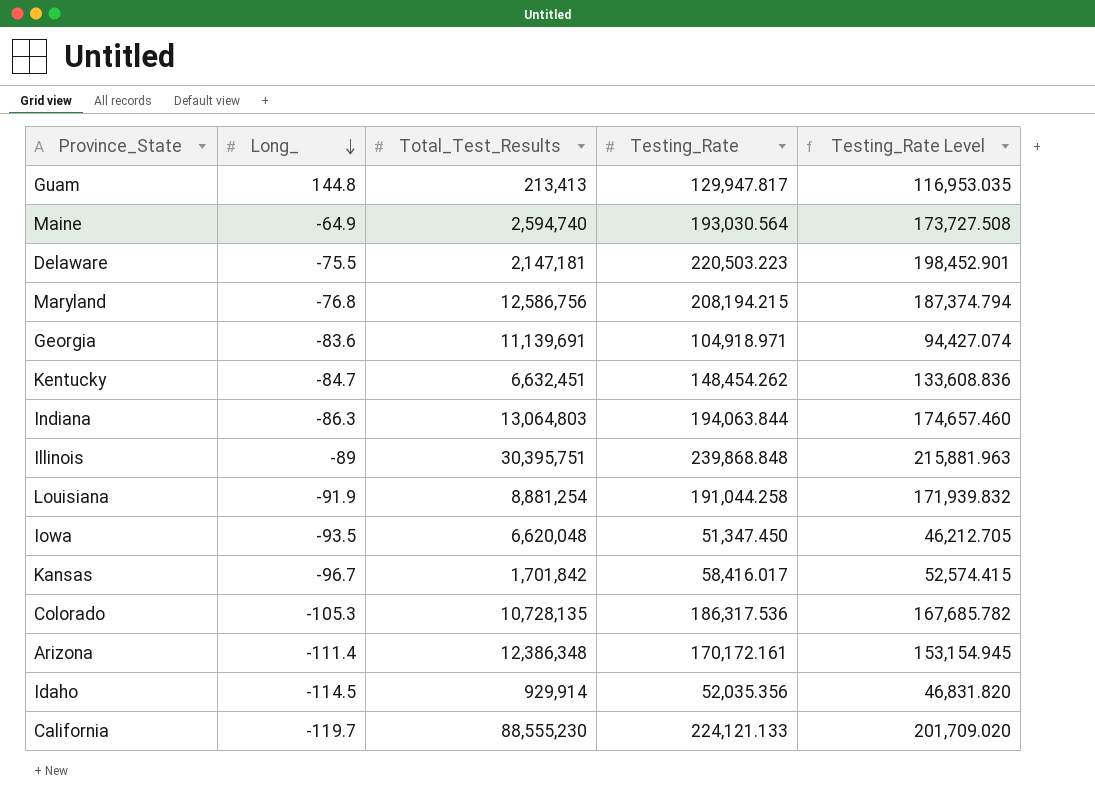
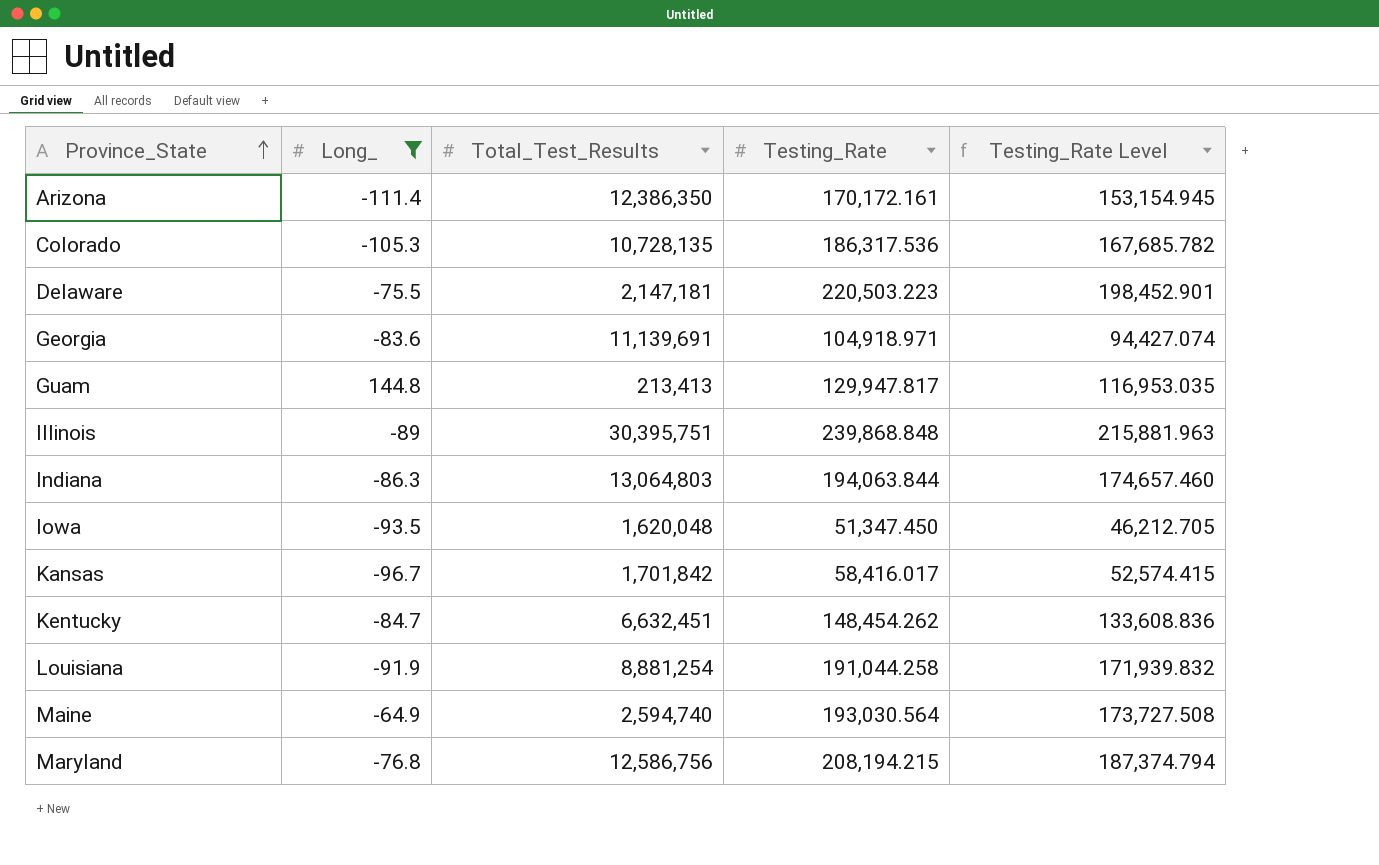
filter: none -> Long_ >= -111.4
row order: Long_ descending -> Province_State ascending
Arizona | Total_Test_Results: 12,386,348 -> 12,386,350
Iowa | Total_Test_Results: 6,620,048 -> 1,620,048

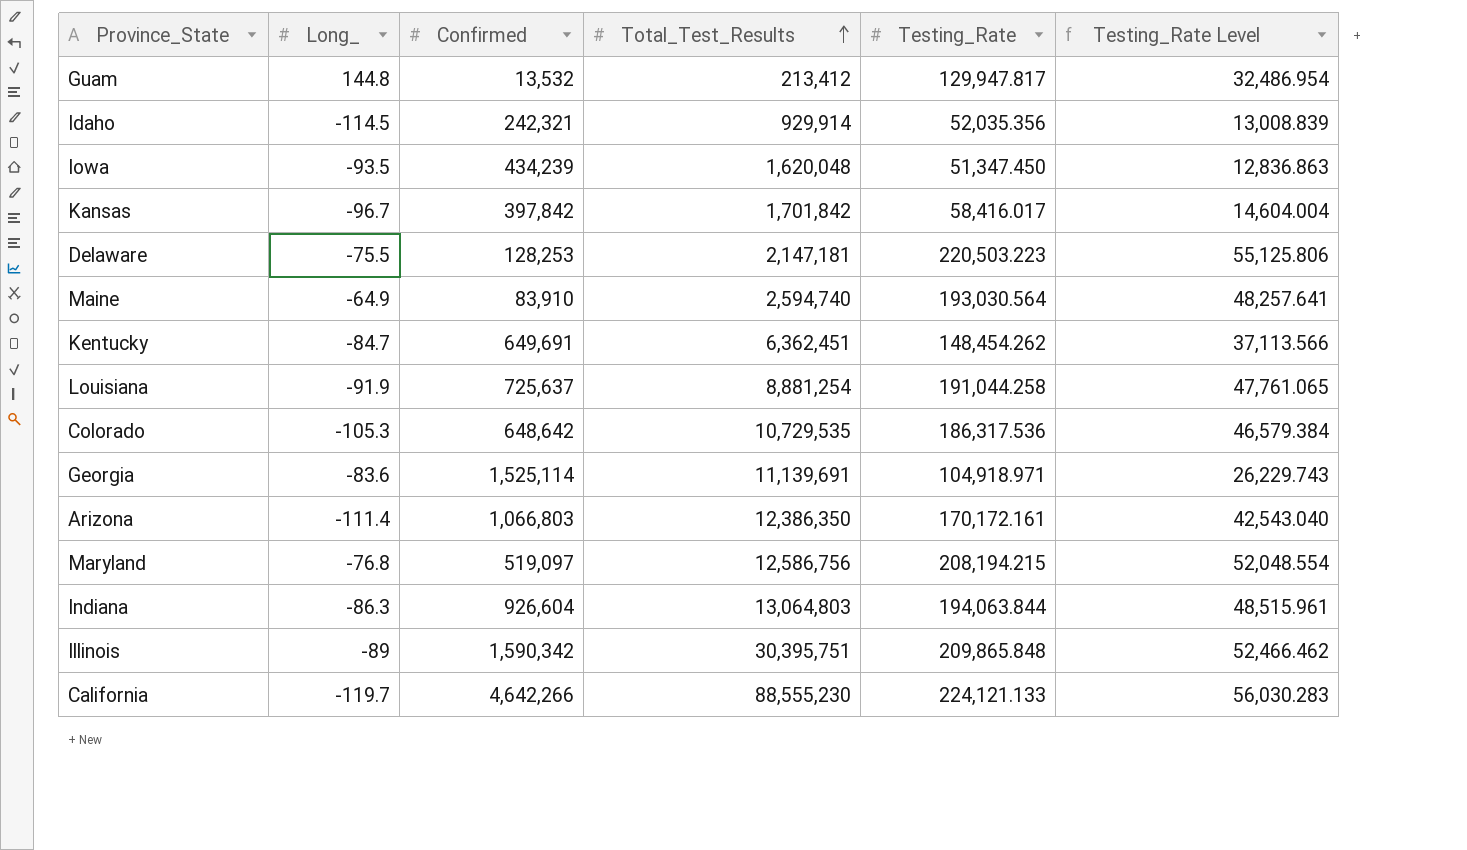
filter: Long_ >= -111.4 -> none
row order: Province_State ascending -> Total_Test_Results ascending
column Confirmed | position: none -> 3
column Testing_Rate Level | formula: [Testing_Rate] * 0.9 -> [Testing_Rate] * 0.25
Guam | Total_Test_Results: 213,413 -> 213,412
Kentucky | Total_Test_Results: 6,632,451 -> 6,362,451
Colorado | Total_Test_Results: 10,728,135 -> 10,729,535
Illinois | Testing_Rate: 239,868.848 -> 209,865.848

